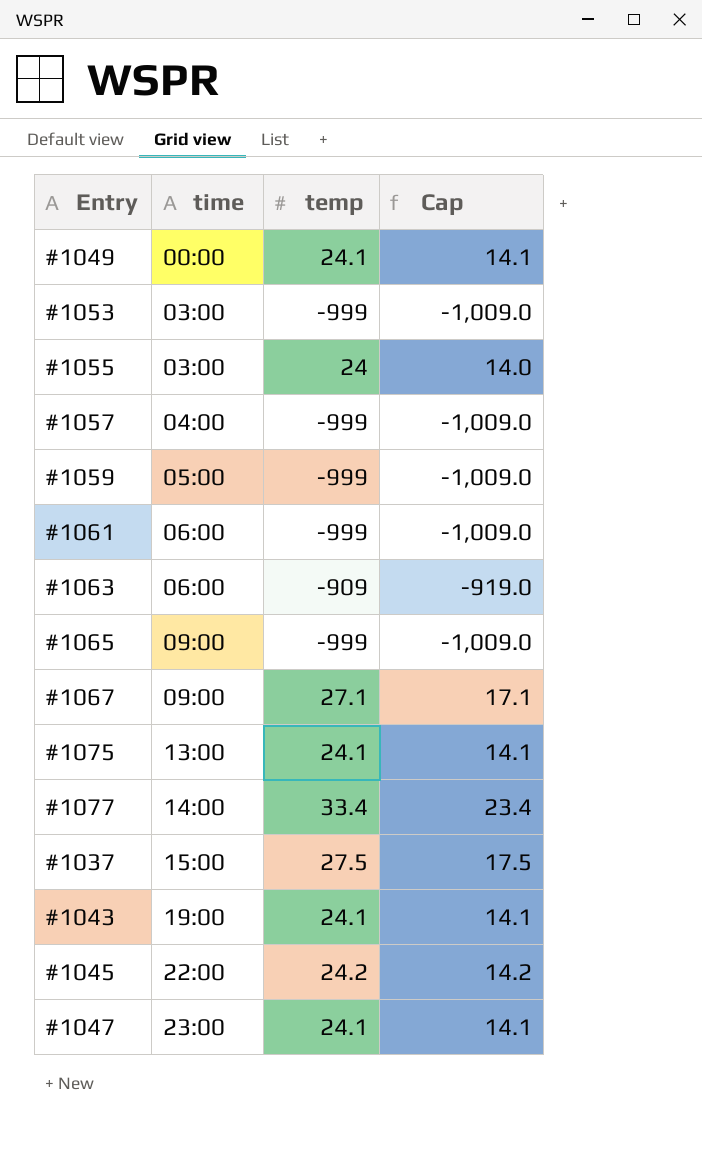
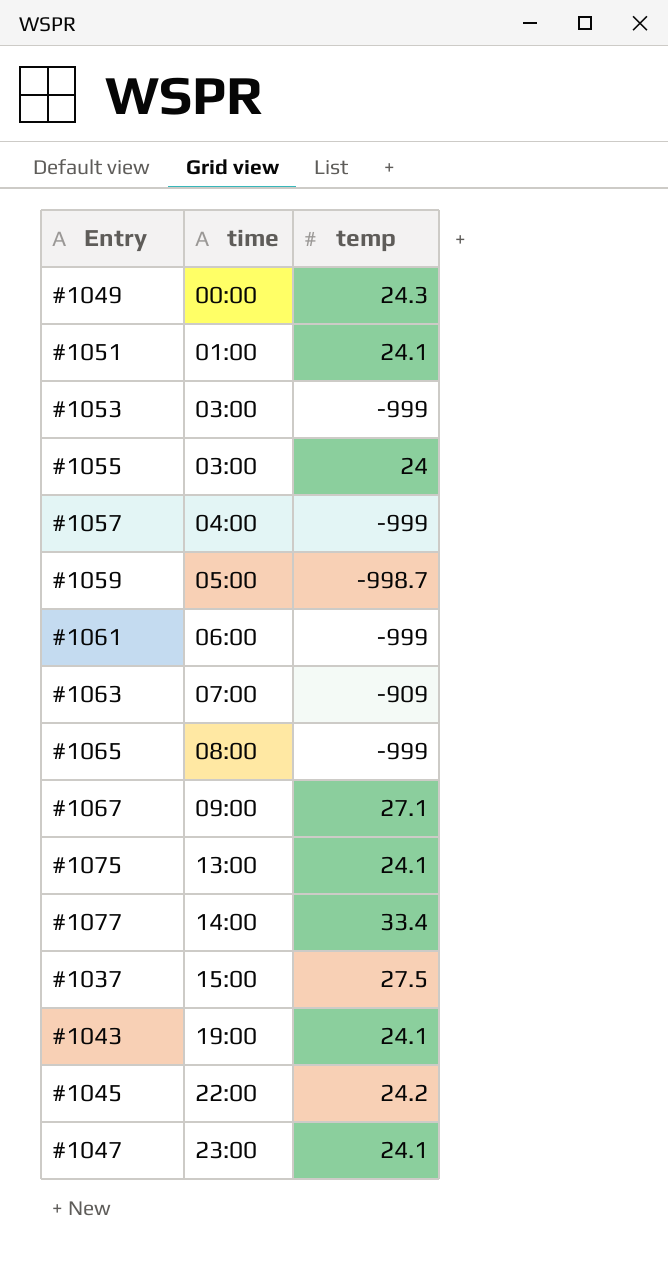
column Cap | formula: [temp] - 10 -> none
#1049 | temp: 24.1 -> 24.3
row #1051: none -> 01:00 | 24.1
#1059 | temp: -999 -> -998.7
#1063 | time: 06:00 -> 07:00
#1065 | time: 09:00 -> 08:00

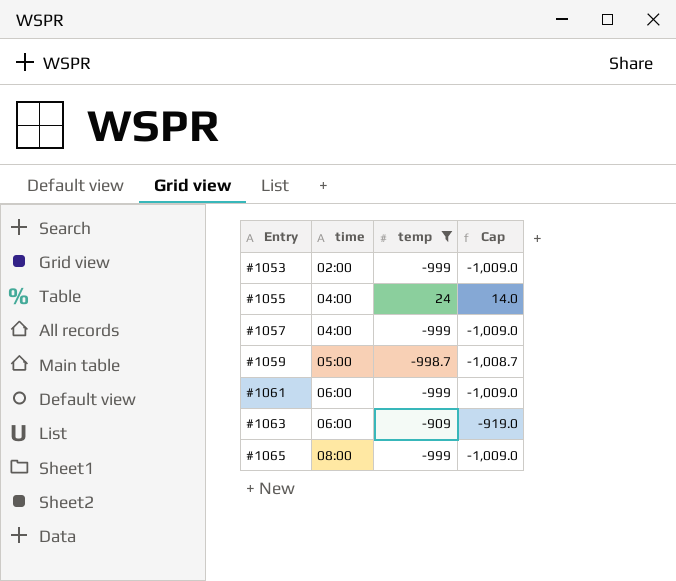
filter: none -> temp <= 24
column Cap | formula: none -> [temp] - 10
#1053 | time: 03:00 -> 02:00
#1055 | time: 03:00 -> 04:00
#1063 | time: 07:00 -> 06:00

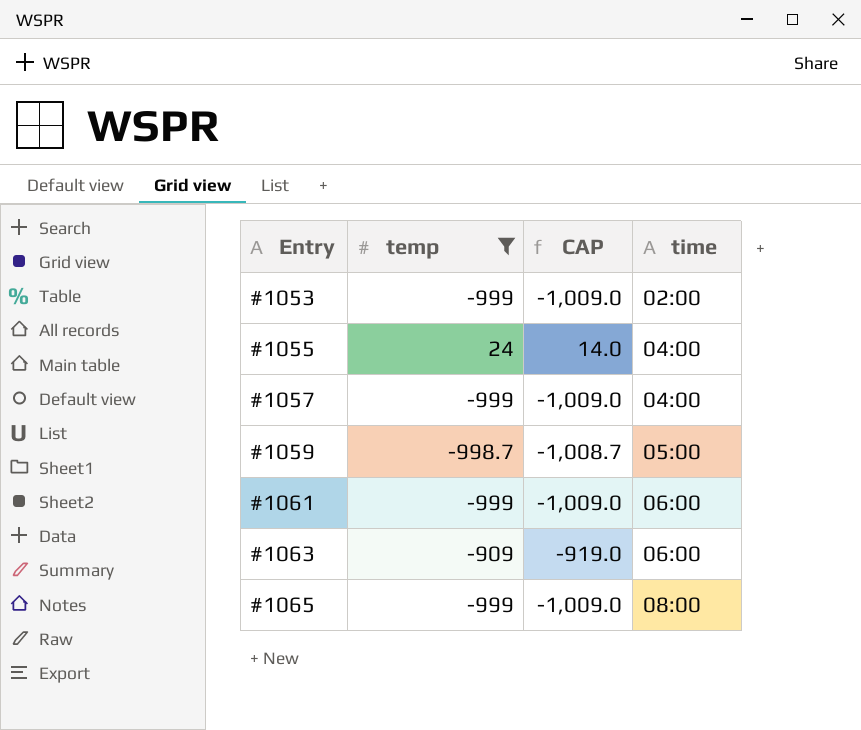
column name: Cap -> CAP
column time | position: 2 -> 4

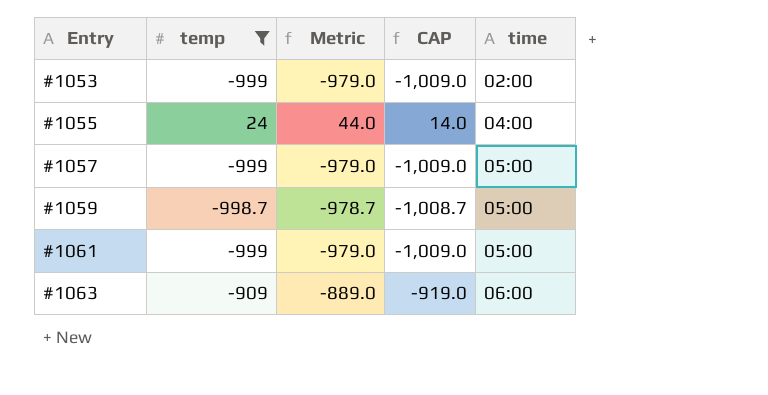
column Metric | formula: none -> [temp] + 20
row #1065: -999 | -1,009.0 | 08:00 -> none
#1057 | time: 04:00 -> 05:00
#1061 | time: 06:00 -> 05:00

